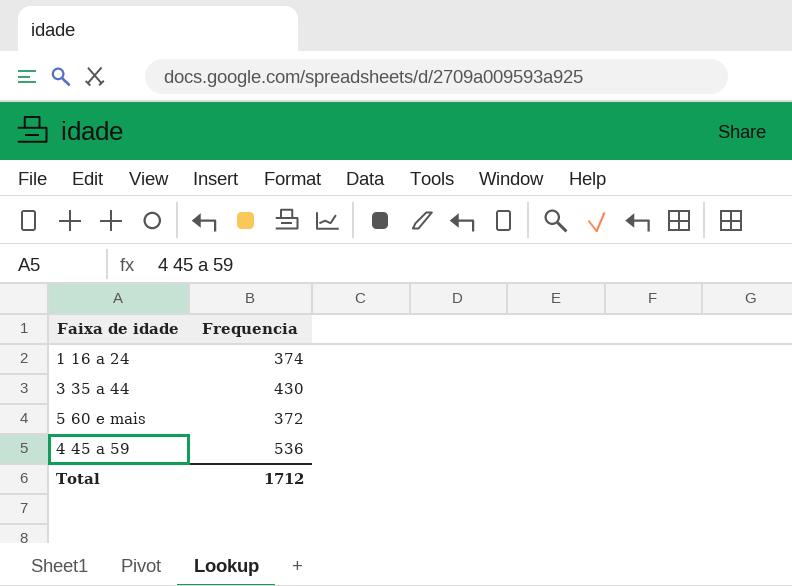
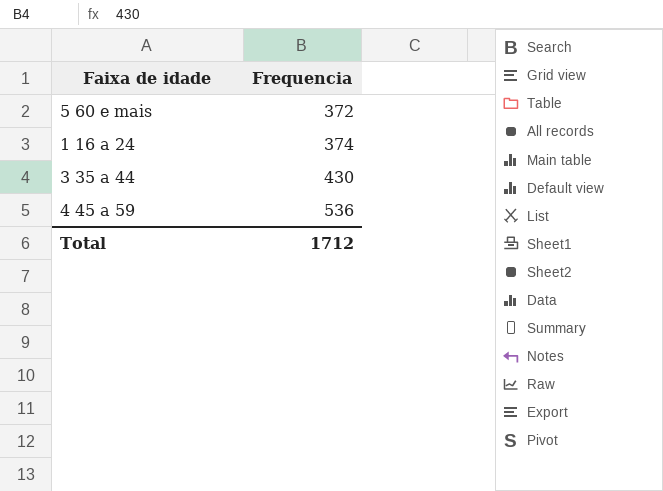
row order: none -> Frequencia ascending

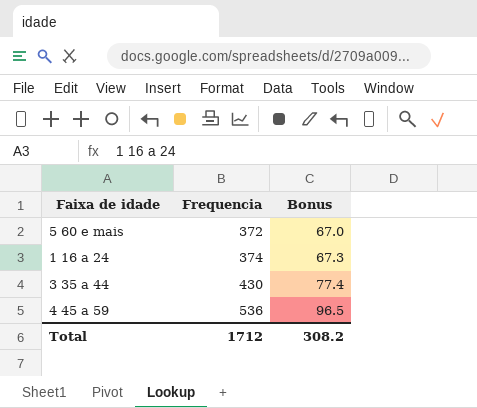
column Bonus | formula: none -> [Frequencia] * 0.18

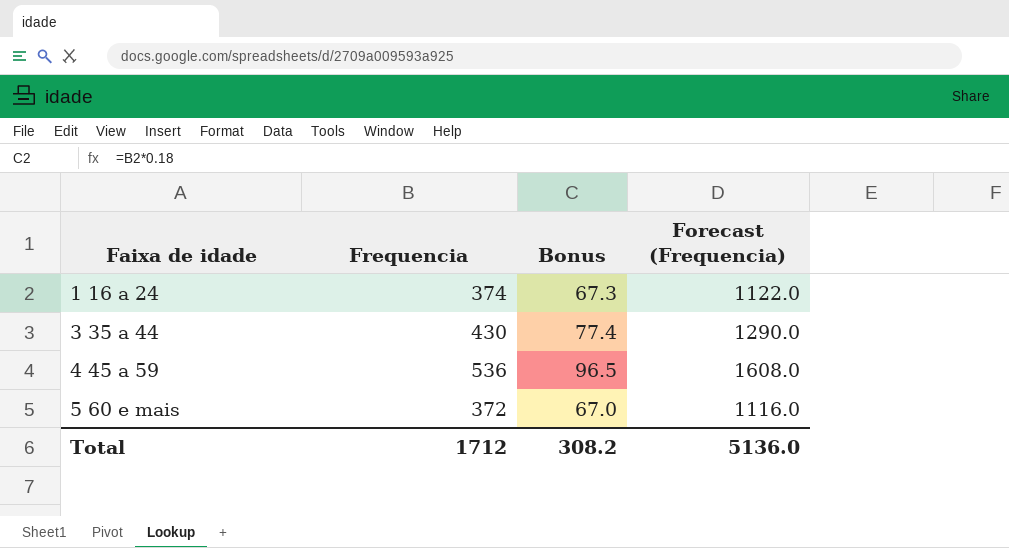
row order: Frequencia ascending -> Faixa de idade ascending
column Forecast (Frequencia) | formula: none -> [Frequencia] * 3

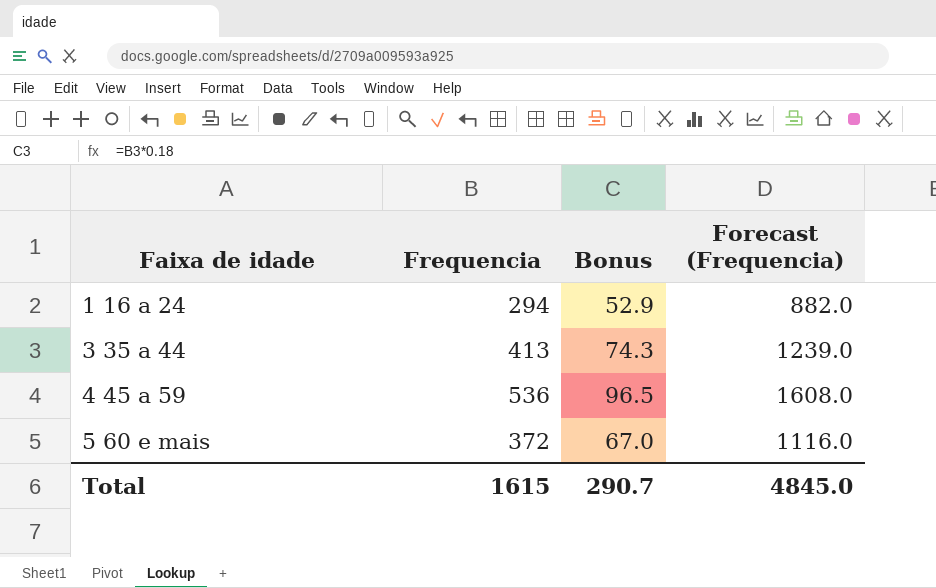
1 16 a 24 | Frequencia: 374 -> 294
1 16 a 24 | Bonus: 67.3 -> 52.9
1 16 a 24 | Forecast (Frequencia): 1122.0 -> 882.0
3 35 a 44 | Frequencia: 430 -> 413
3 35 a 44 | Bonus: 77.4 -> 74.3
3 35 a 44 | Forecast (Frequencia): 1290.0 -> 1239.0
Total | Frequencia: 1712 -> 1615
Total | Bonus: 308.2 -> 290.7
Total | Forecast (Frequencia): 5136.0 -> 4845.0

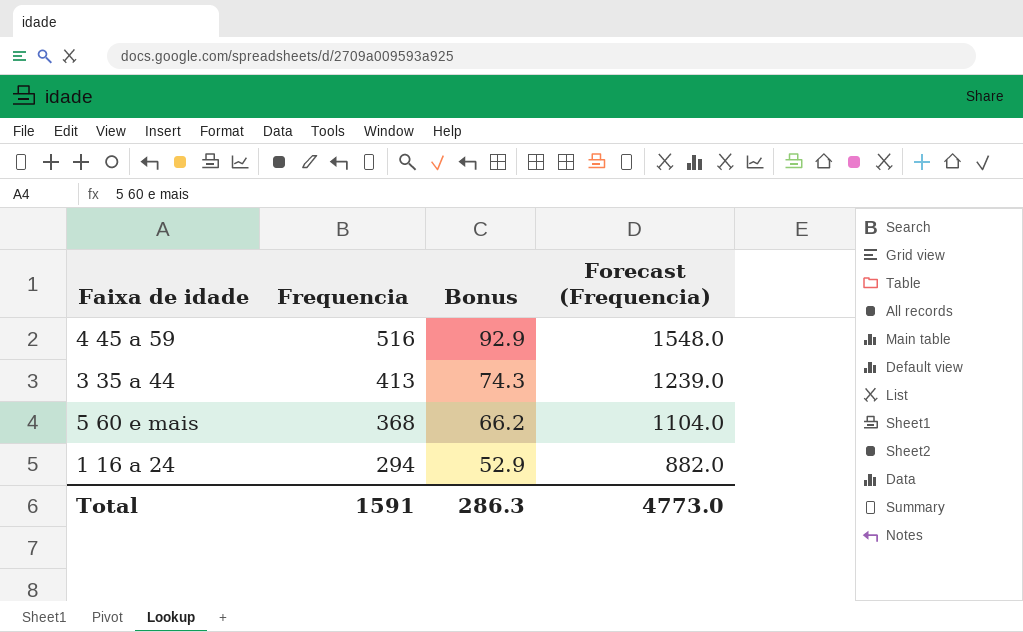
row order: Faixa de idade ascending -> Frequencia descending
4 45 a 59 | Frequencia: 536 -> 516
4 45 a 59 | Bonus: 96.5 -> 92.9
4 45 a 59 | Forecast (Frequencia): 1608.0 -> 1548.0
5 60 e mais | Frequencia: 372 -> 368
5 60 e mais | Bonus: 67.0 -> 66.2
5 60 e mais | Forecast (Frequencia): 1116.0 -> 1104.0
Total | Frequencia: 1615 -> 1591
Total | Bonus: 290.7 -> 286.3
Total | Forecast (Frequencia): 4845.0 -> 4773.0

